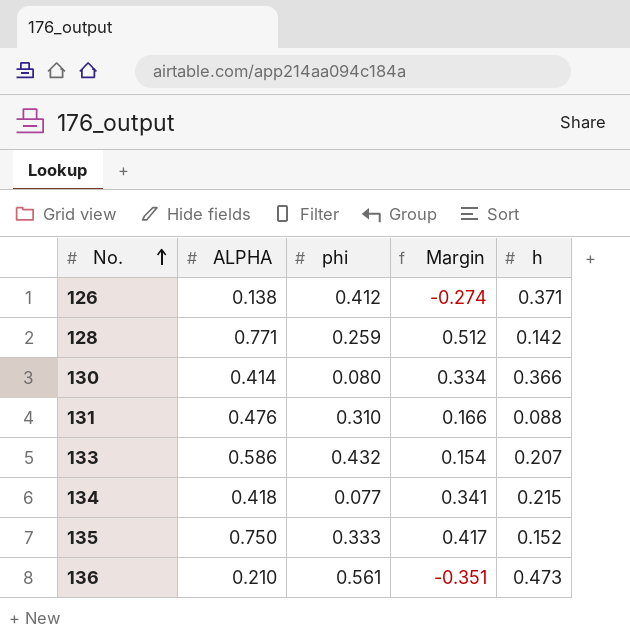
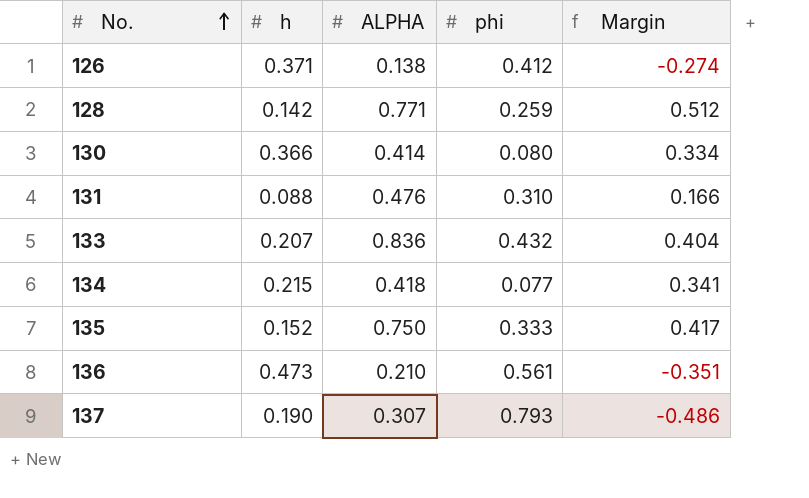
column h | position: 5 -> 2
133 | ALPHA: 0.586 -> 0.836
133 | Margin: 0.154 -> 0.404
row 137: none -> 0.190 | 0.307 | 0.793 | -0.486

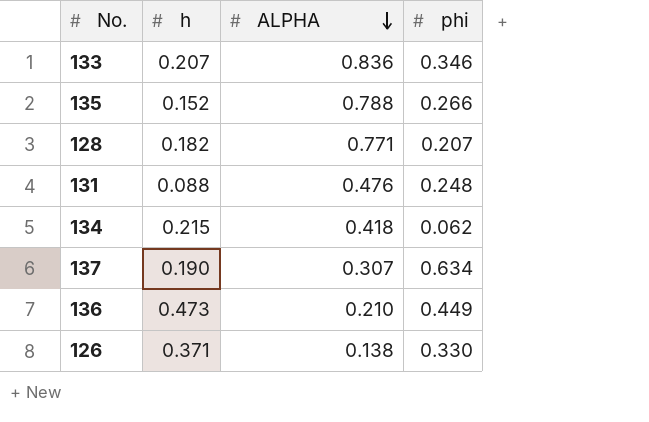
row order: No. ascending -> ALPHA descending
column Margin | formula: [ALPHA] - [phi] -> none
row 130: 0.366 | 0.414 | 0.080 | 0.334 -> none
133 | phi: 0.432 -> 0.346
135 | ALPHA: 0.750 -> 0.788
135 | phi: 0.333 -> 0.266
128 | h: 0.142 -> 0.182
128 | phi: 0.259 -> 0.207
131 | phi: 0.310 -> 0.248
134 | phi: 0.077 -> 0.062
137 | phi: 0.793 -> 0.634
136 | phi: 0.561 -> 0.449
126 | phi: 0.412 -> 0.330

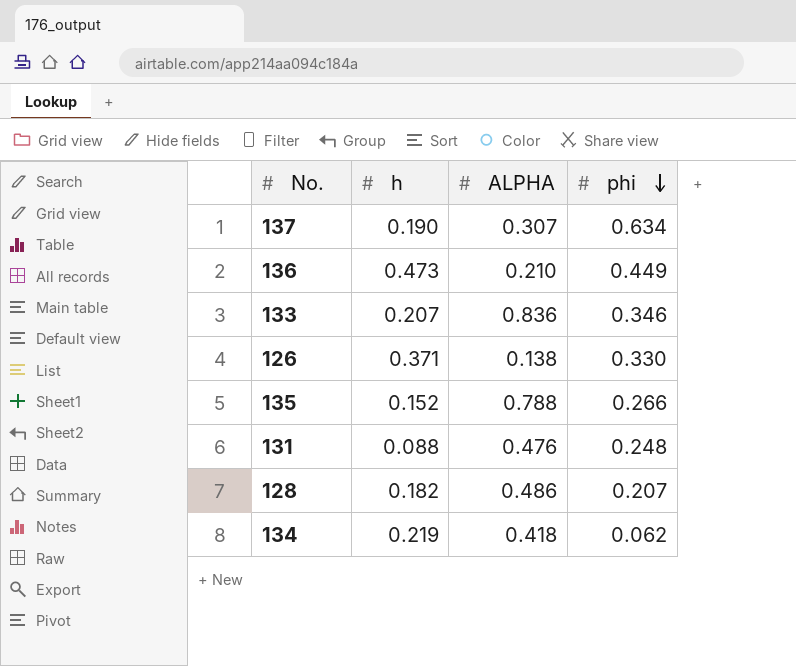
row order: ALPHA descending -> phi descending
128 | ALPHA: 0.771 -> 0.486
134 | h: 0.215 -> 0.219

